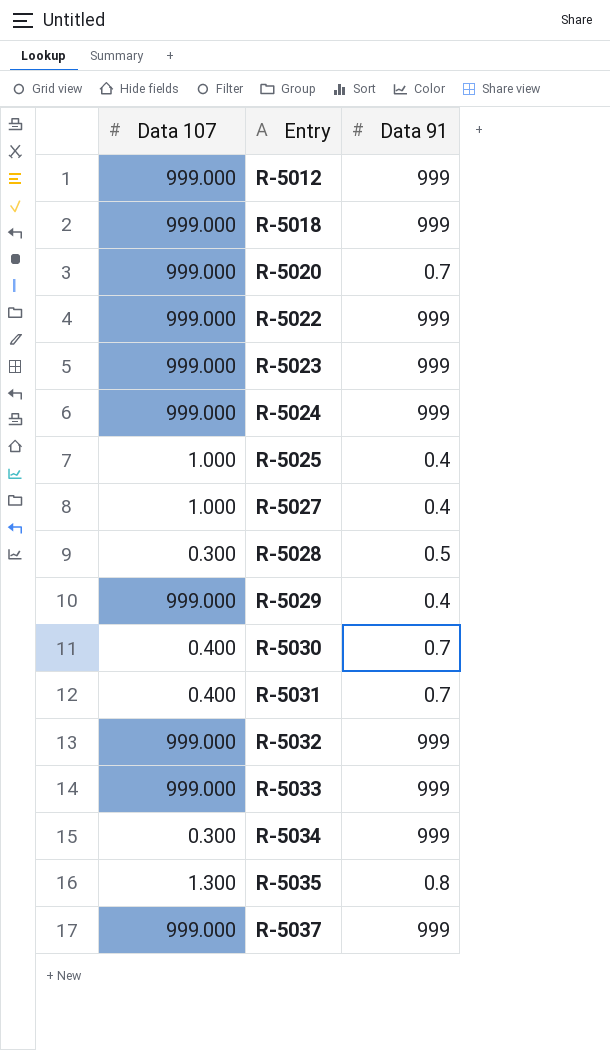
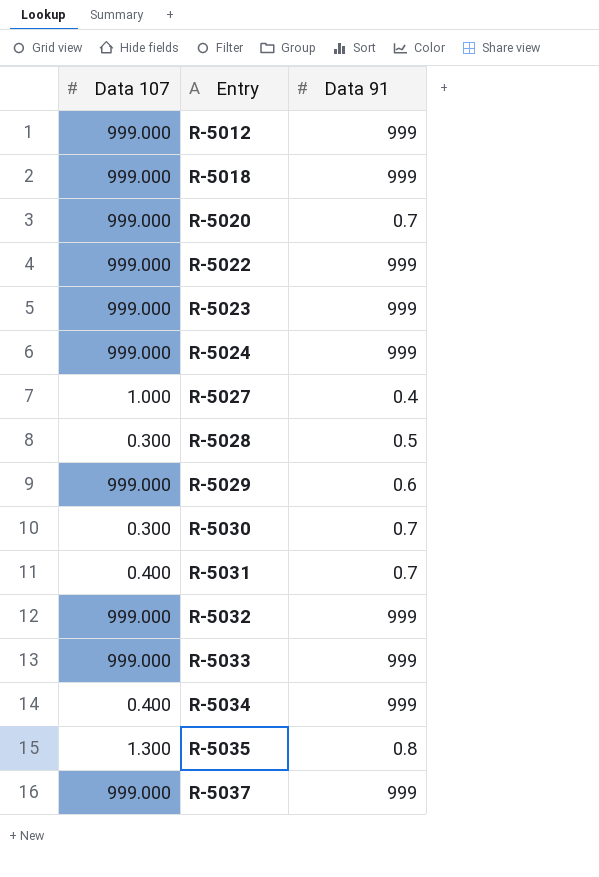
row R-5025: 1.000 | 0.4 -> none
R-5029 | Data 91: 0.4 -> 0.6
R-5030 | Data 107: 0.400 -> 0.300
R-5034 | Data 107: 0.300 -> 0.400

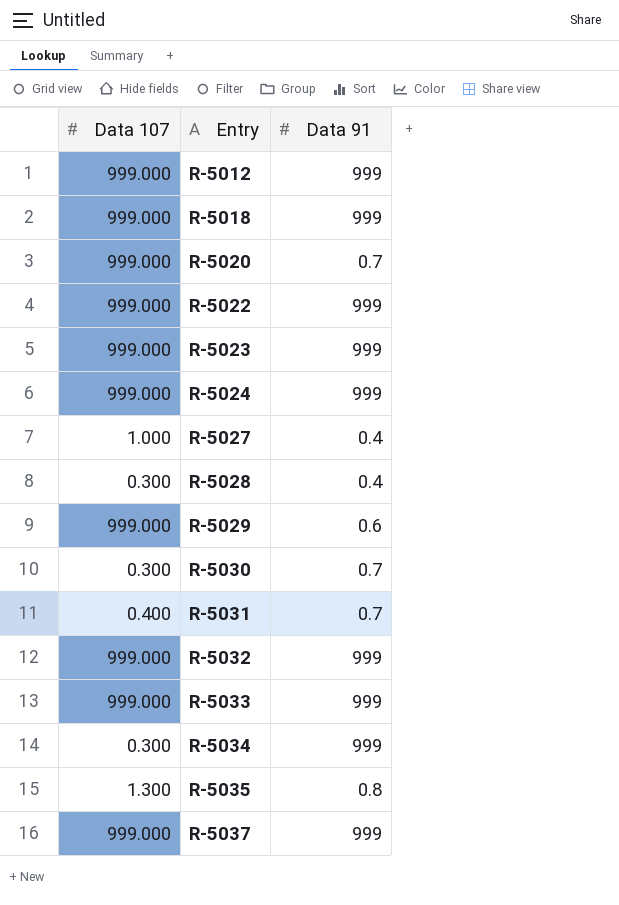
R-5028 | Data 91: 0.5 -> 0.4
R-5034 | Data 107: 0.400 -> 0.300

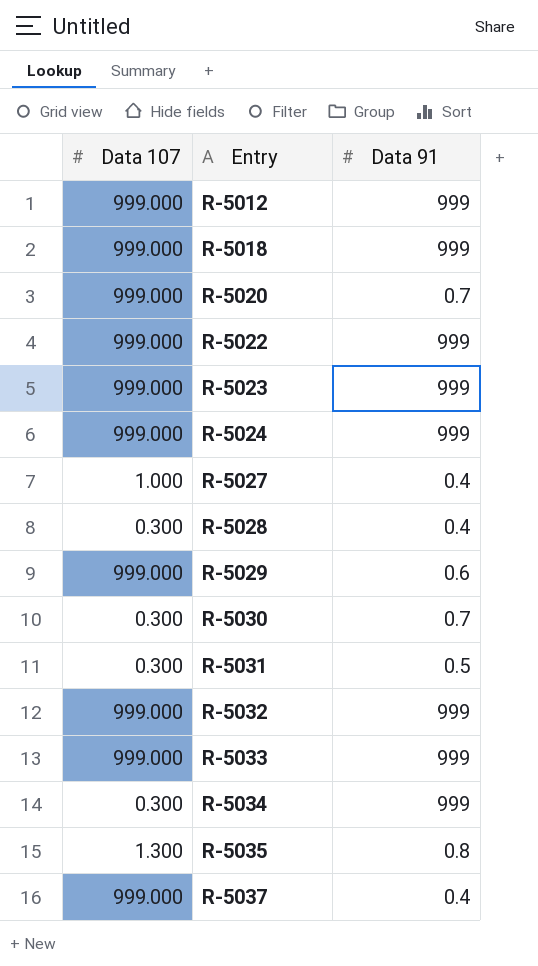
R-5031 | Data 107: 0.400 -> 0.300
R-5031 | Data 91: 0.7 -> 0.5
R-5037 | Data 91: 999 -> 0.4

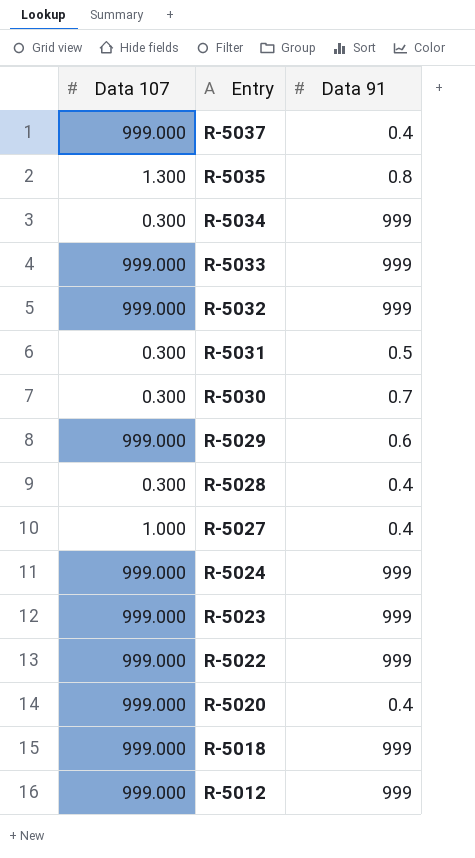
row order: Entry ascending -> Entry descending
R-5020 | Data 91: 0.7 -> 0.4

